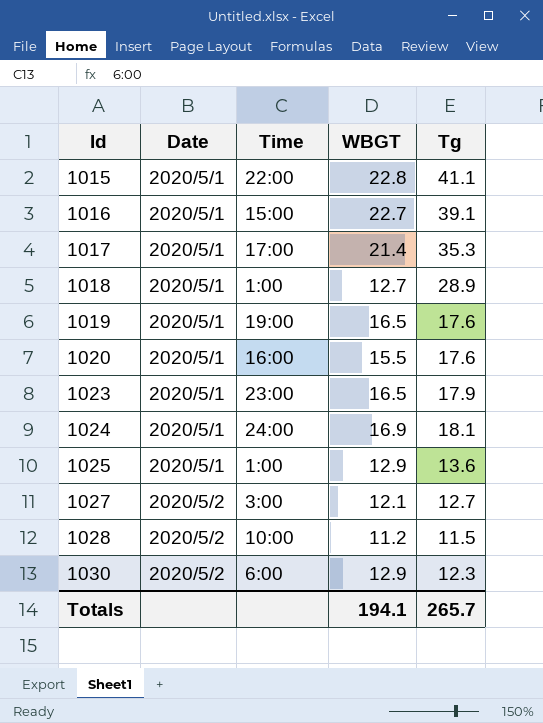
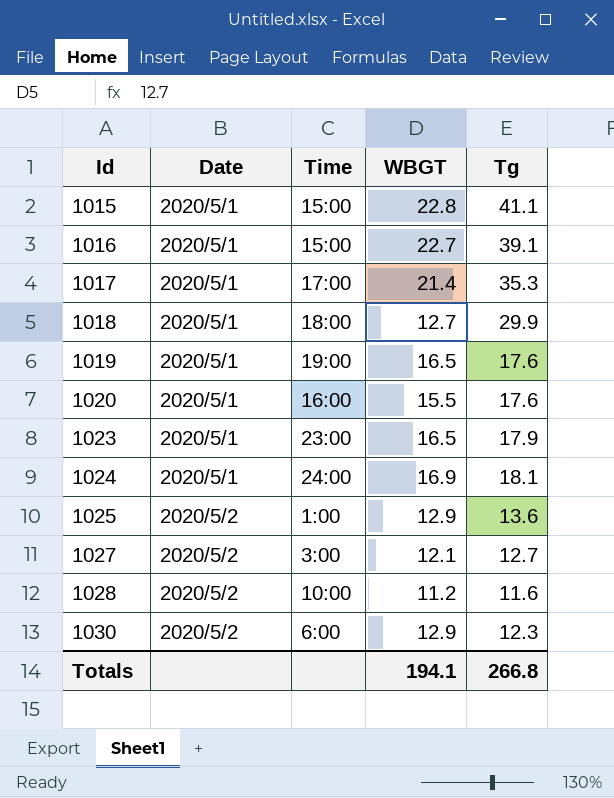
1015 | Time: 22:00 -> 15:00
1018 | Time: 1:00 -> 18:00
1018 | Tg: 28.9 -> 29.9
1025 | Date: 2020/5/1 -> 2020/5/2
1028 | Tg: 11.5 -> 11.6
Totals | Tg: 265.7 -> 266.8

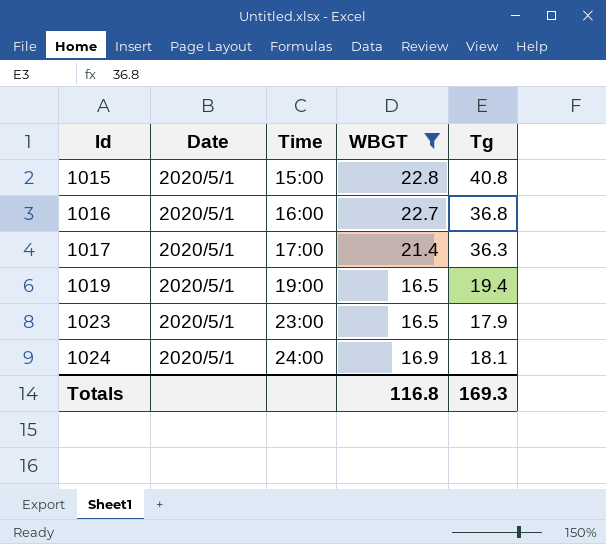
filter: none -> WBGT >= 16.5
1015 | Tg: 41.1 -> 40.8
1016 | Time: 15:00 -> 16:00
1016 | Tg: 39.1 -> 36.8
1017 | Tg: 35.3 -> 36.3
1019 | Tg: 17.6 -> 19.4
Totals | WBGT: 194.1 -> 116.8
Totals | Tg: 266.8 -> 169.3

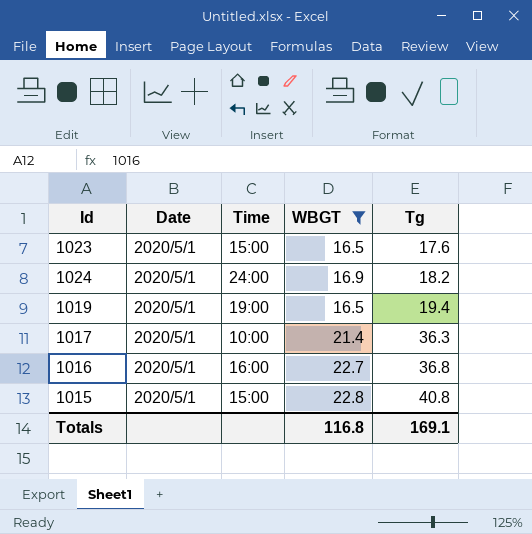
row order: Id ascending -> Tg ascending
1023 | Time: 23:00 -> 15:00
1023 | Tg: 17.9 -> 17.6
1024 | Tg: 18.1 -> 18.2
1017 | Time: 17:00 -> 10:00
Totals | Tg: 169.3 -> 169.1

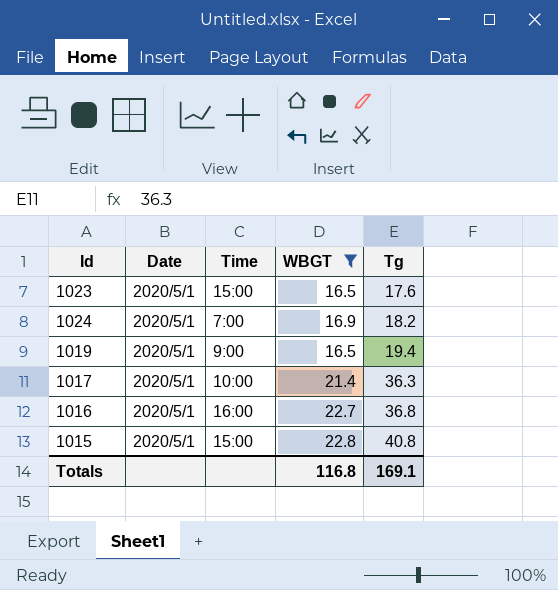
1024 | Time: 24:00 -> 7:00
1019 | Time: 19:00 -> 9:00

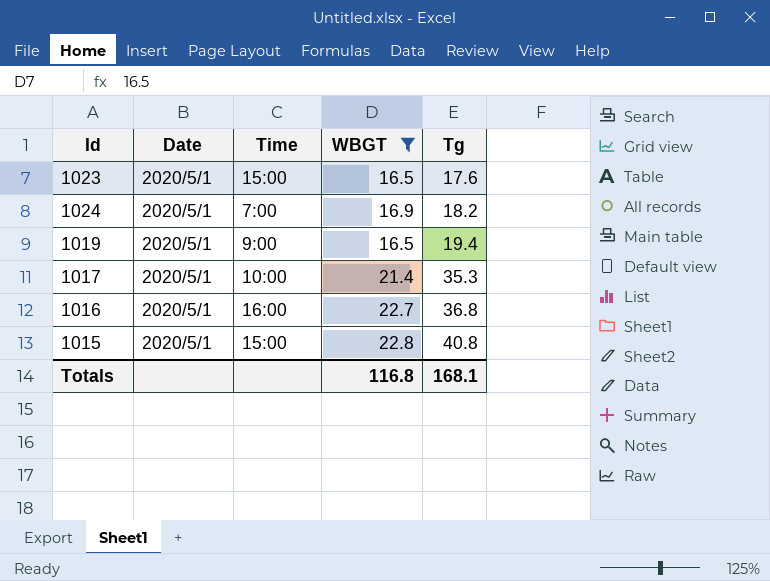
1017 | Tg: 36.3 -> 35.3
Totals | Tg: 169.1 -> 168.1

